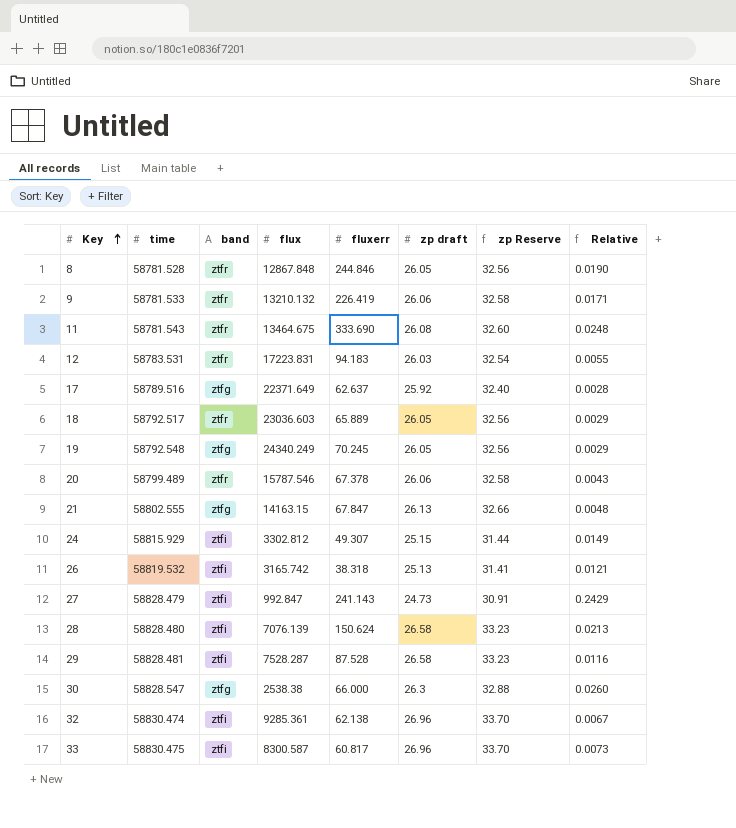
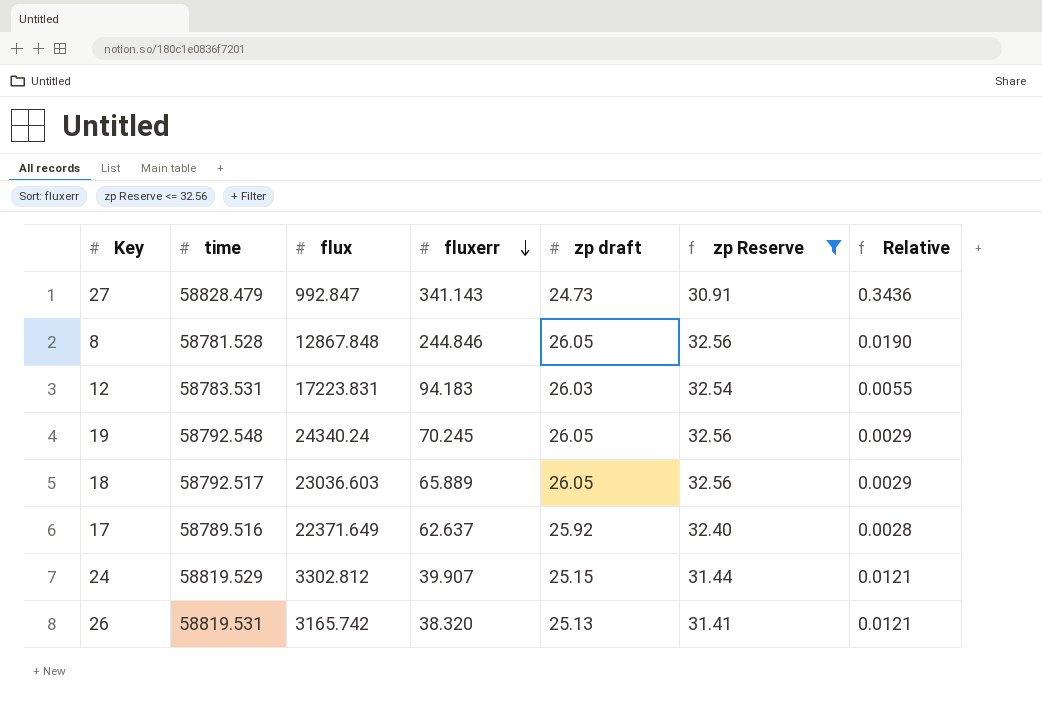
filter: none -> zp Reserve <= 32.56
row order: Key ascending -> fluxerr descending
column band | position: 3 -> none
27 | fluxerr: 241.143 -> 341.143
27 | Relative: 0.2429 -> 0.3436
19 | flux: 24340.249 -> 24340.24
24 | time: 58815.929 -> 58819.529
24 | fluxerr: 49.307 -> 39.907
24 | Relative: 0.0149 -> 0.0121
26 | time: 58819.532 -> 58819.531
26 | fluxerr: 38.318 -> 38.320

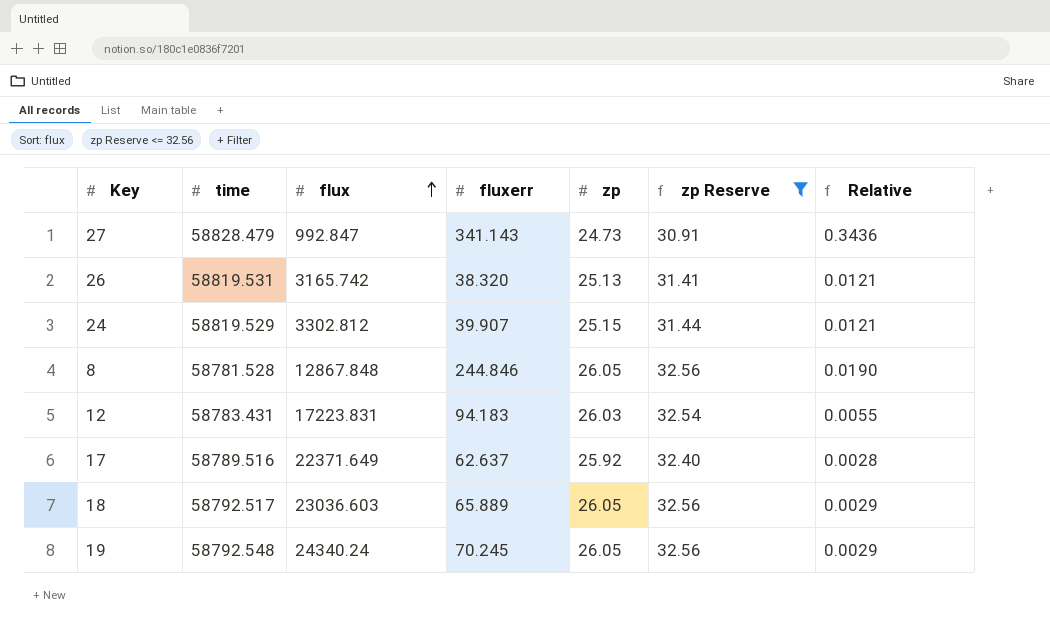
row order: fluxerr descending -> flux ascending
column name: zp draft -> zp
12 | time: 58783.531 -> 58783.431

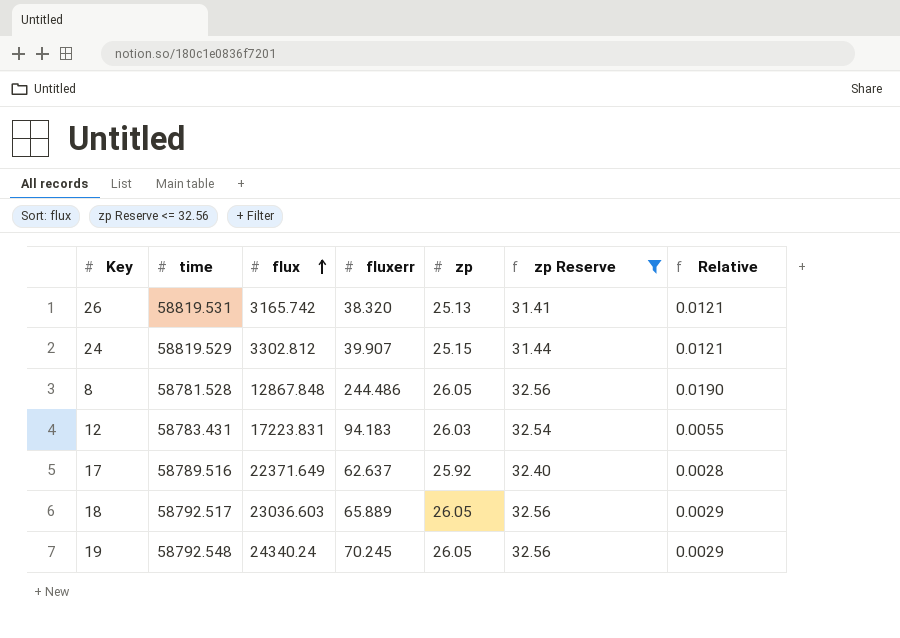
row 27: 58828.479 | 992.847 | 341.143 | 24.73 | 30.91 | 0.3436 -> none
8 | fluxerr: 244.846 -> 244.486

